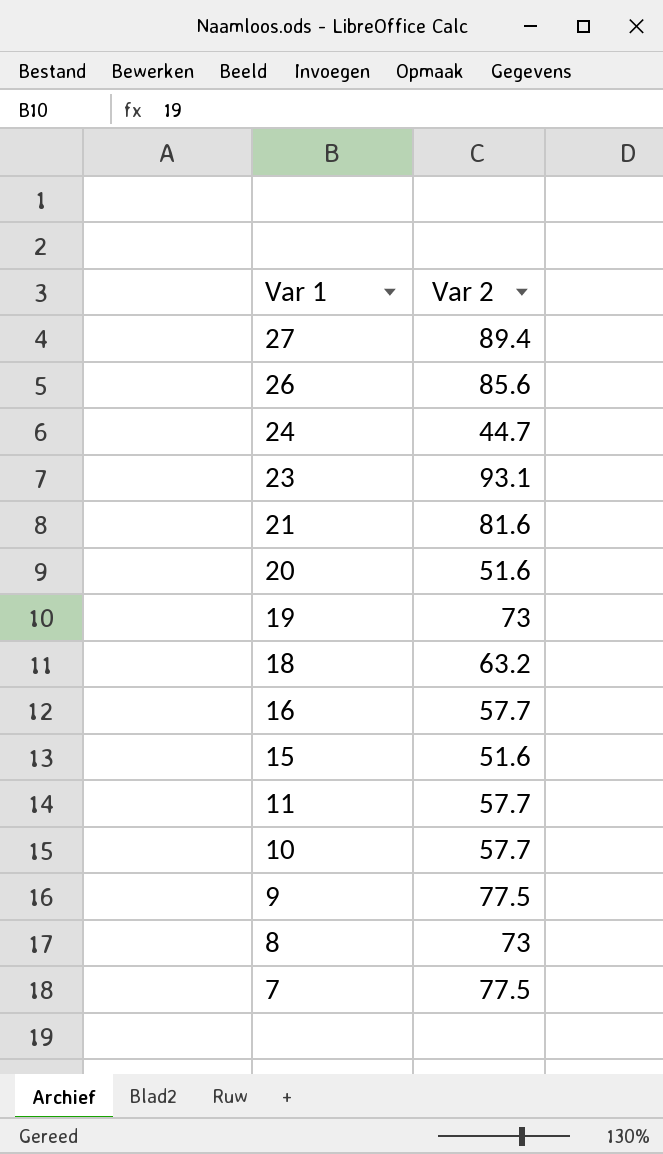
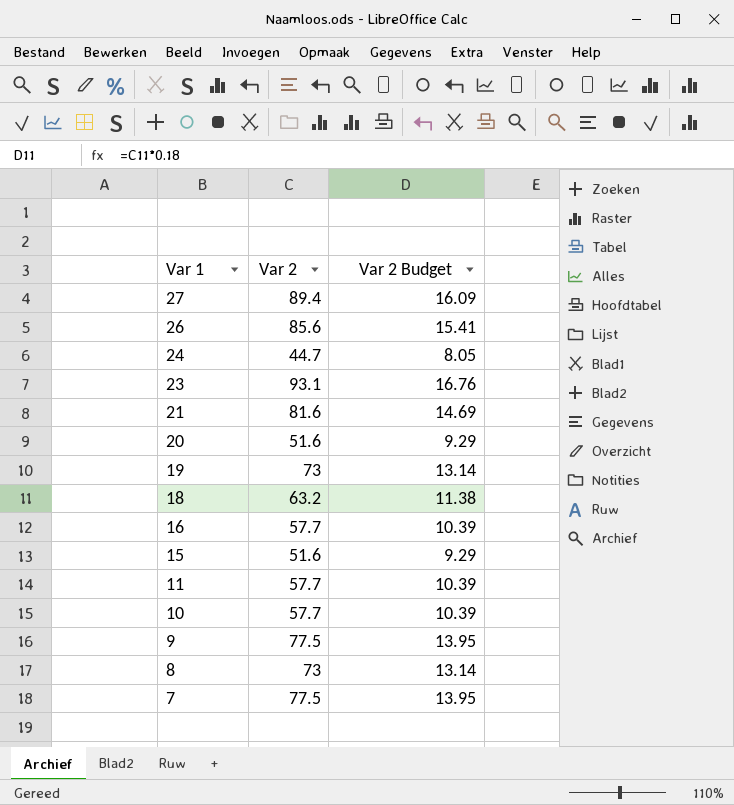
column Var 2 Budget | formula: none -> [Var 2] * 0.18

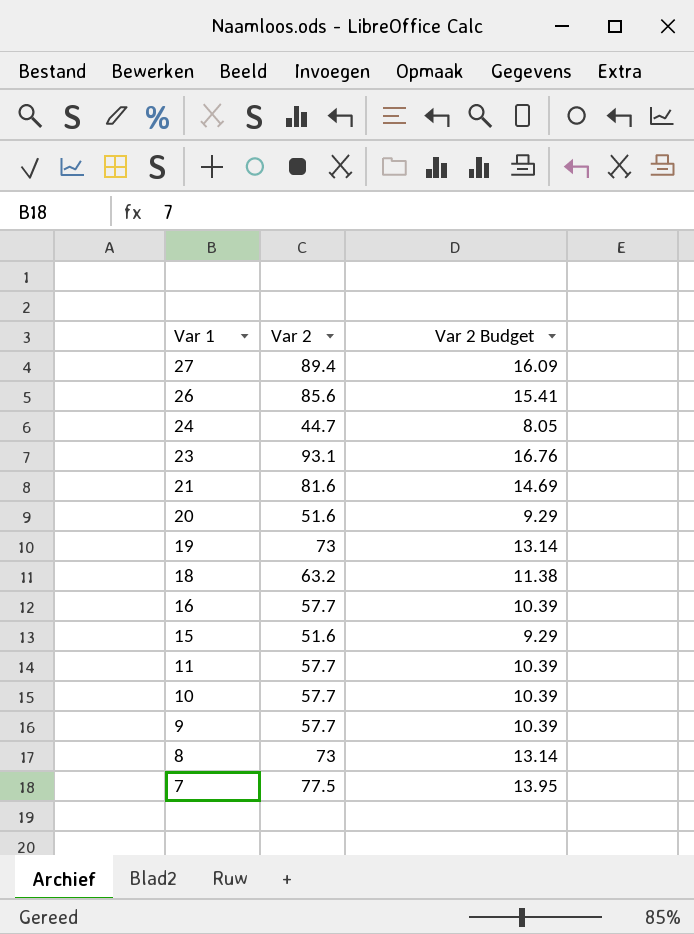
9 | Var 2: 77.5 -> 57.7
9 | Var 2 Budget: 13.95 -> 10.39

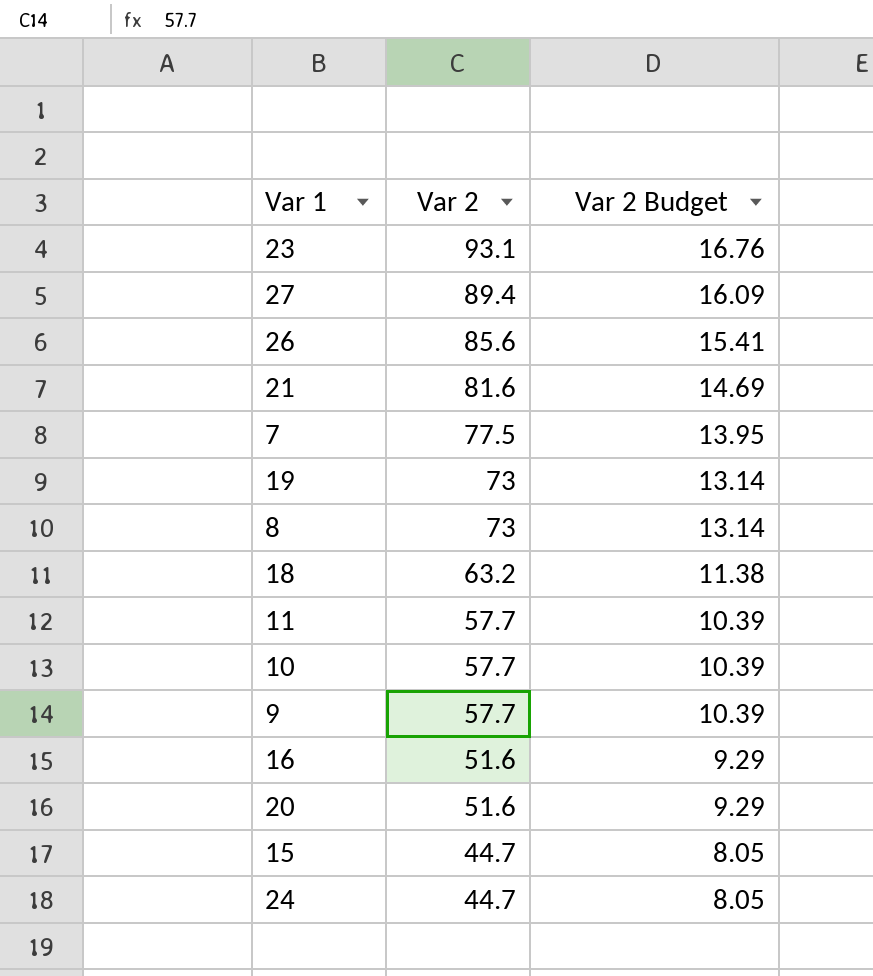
row order: Var 1 descending -> Var 2 descending
16 | Var 2: 57.7 -> 51.6
16 | Var 2 Budget: 10.39 -> 9.29
15 | Var 2: 51.6 -> 44.7
15 | Var 2 Budget: 9.29 -> 8.05

